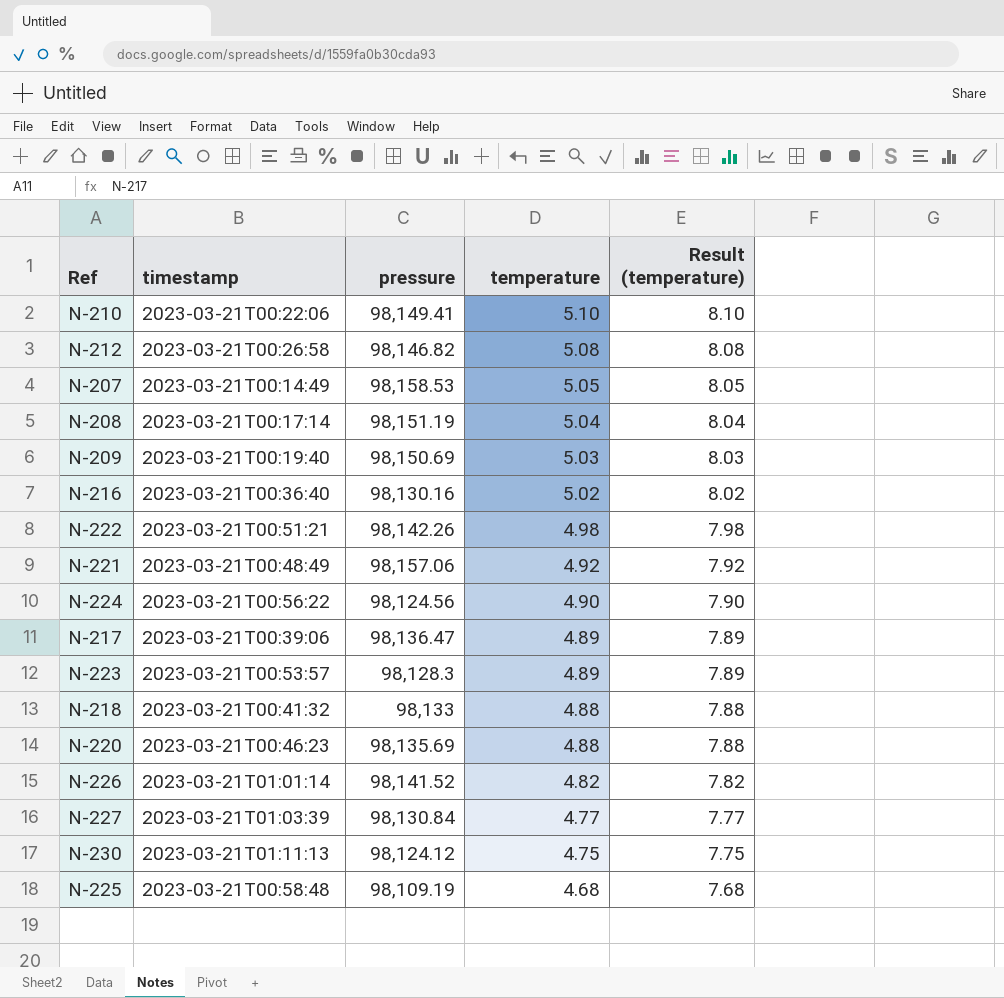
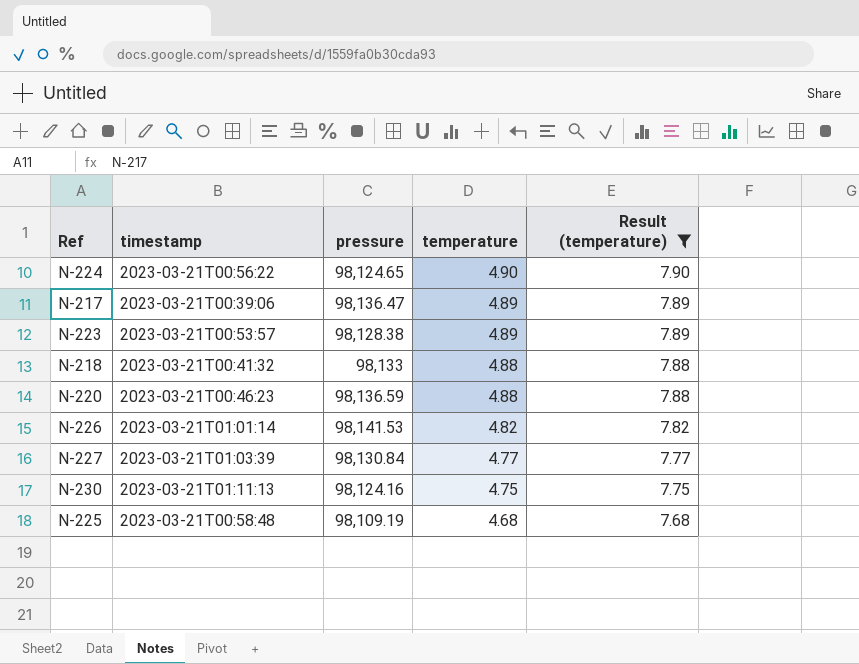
filter: none -> Result (temperature) <= 7.90
N-224 | pressure: 98,124.56 -> 98,124.65
N-223 | pressure: 98,128.3 -> 98,128.38
N-220 | pressure: 98,135.69 -> 98,136.59
N-226 | pressure: 98,141.52 -> 98,141.53
N-230 | pressure: 98,124.12 -> 98,124.16

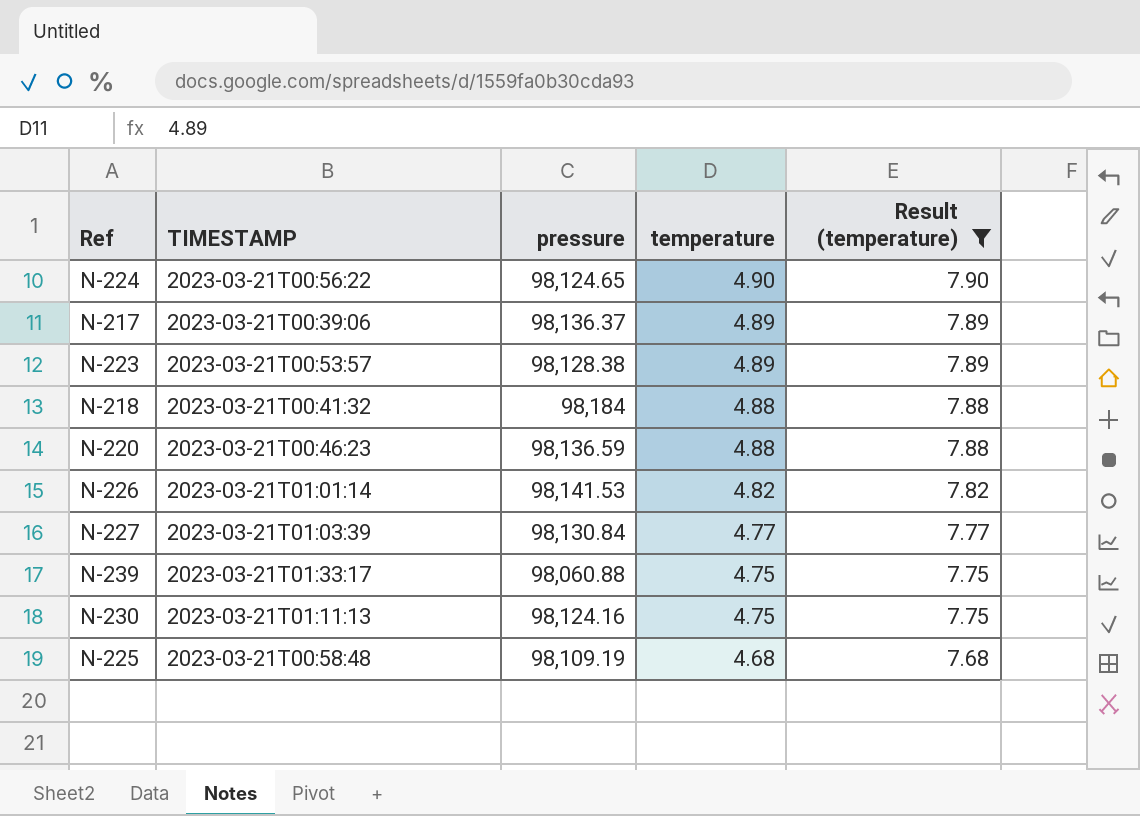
column name: timestamp -> TIMESTAMP
N-217 | pressure: 98,136.47 -> 98,136.37
N-218 | pressure: 98,133 -> 98,184
row N-239: none -> 2023-03-21T01:33:17 | 98,060.88 | 4.75 | 7.75

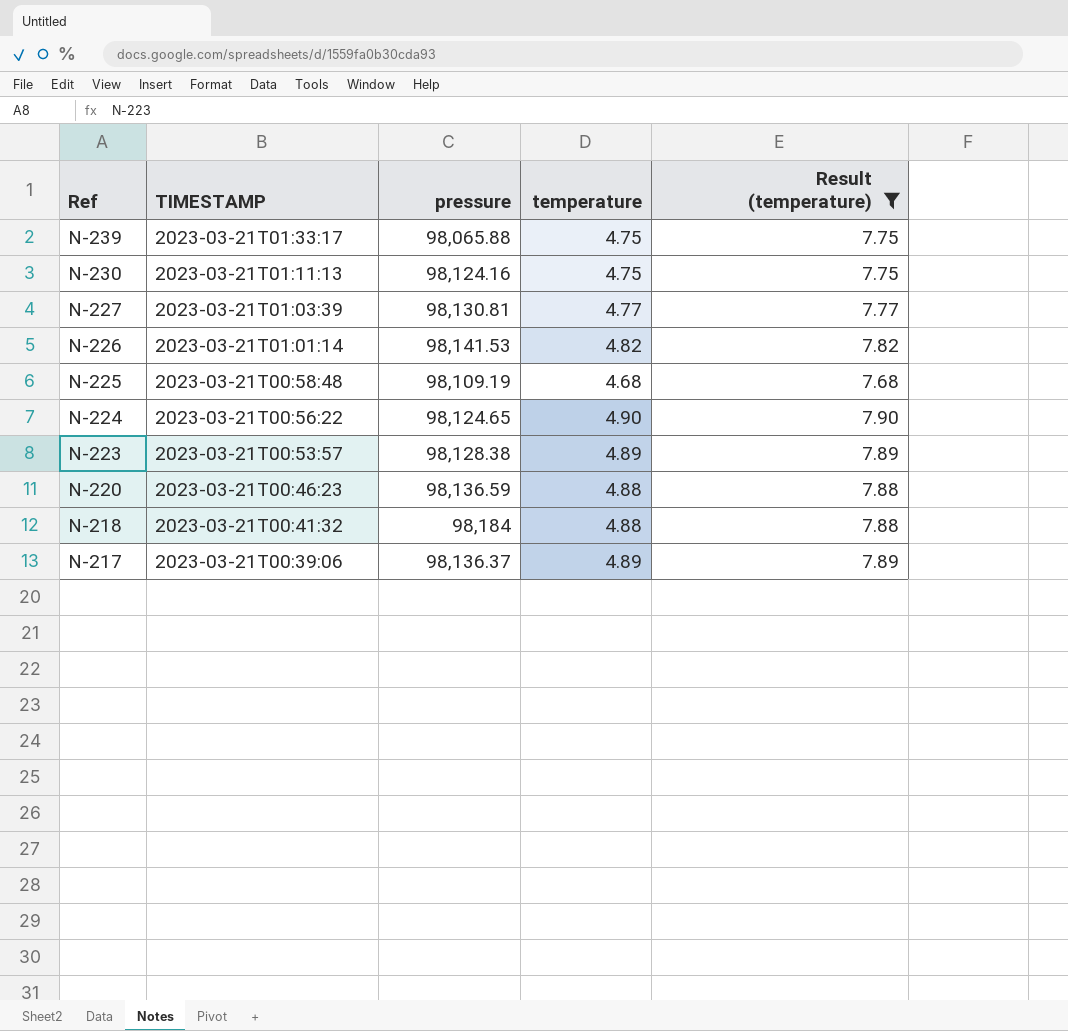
row order: temperature descending -> Ref descending
N-239 | pressure: 98,060.88 -> 98,065.88
N-227 | pressure: 98,130.84 -> 98,130.81

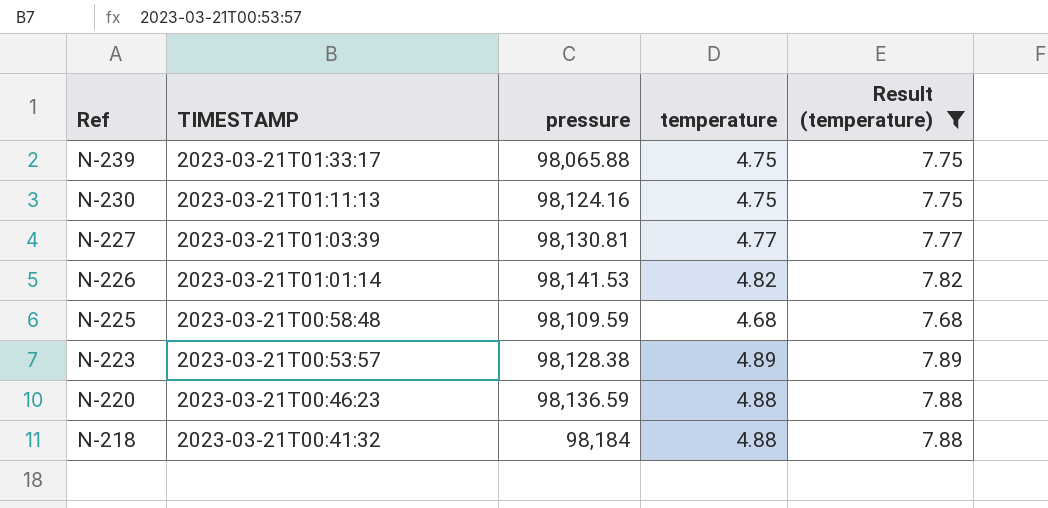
row N-224: 2023-03-21T00:56:22 | 98,124.65 | 4.90 | 7.90 -> none
row N-217: 2023-03-21T00:39:06 | 98,136.37 | 4.89 | 7.89 -> none
N-225 | pressure: 98,109.19 -> 98,109.59

